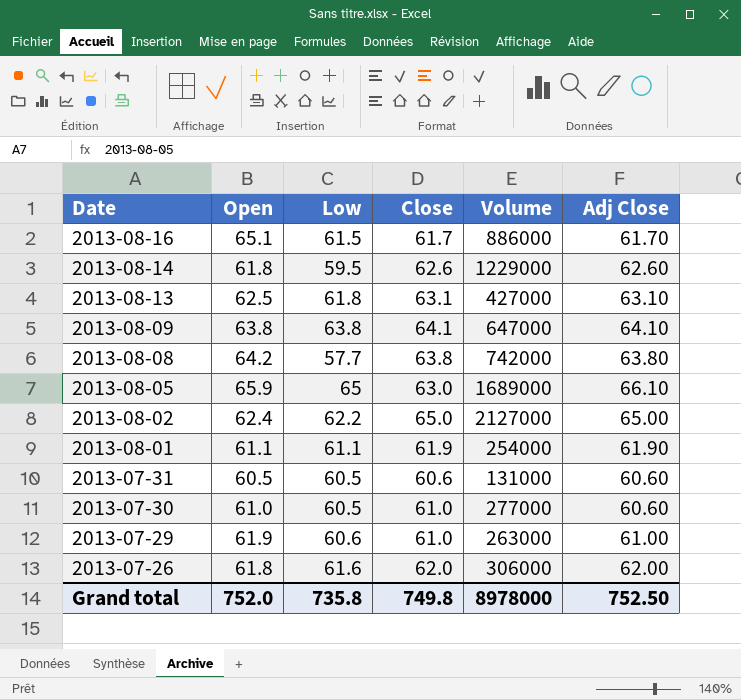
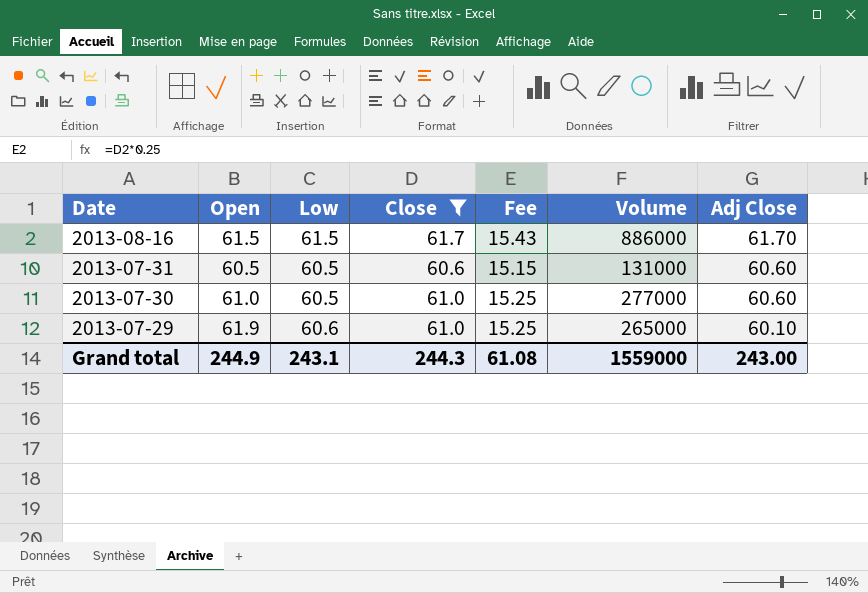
filter: none -> Close <= 61.7
column Fee | formula: none -> [Close] * 0.25
2013-08-16 | Open: 65.1 -> 61.5
2013-07-29 | Volume: 263000 -> 265000
2013-07-29 | Adj Close: 61.00 -> 60.10
Grand total | Open: 752.0 -> 244.9
Grand total | Low: 735.8 -> 243.1
Grand total | Close: 749.8 -> 244.3
Grand total | Volume: 8978000 -> 1559000
Grand total | Adj Close: 752.50 -> 243.00

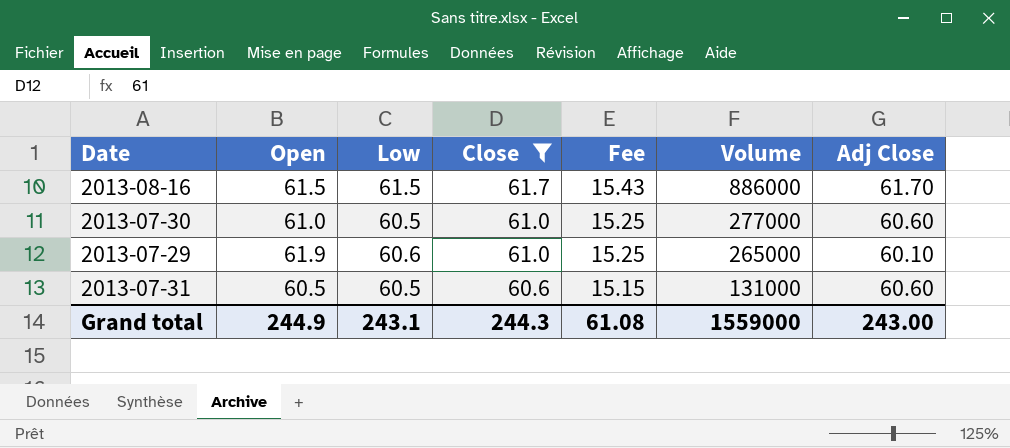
row order: Date descending -> Close descending

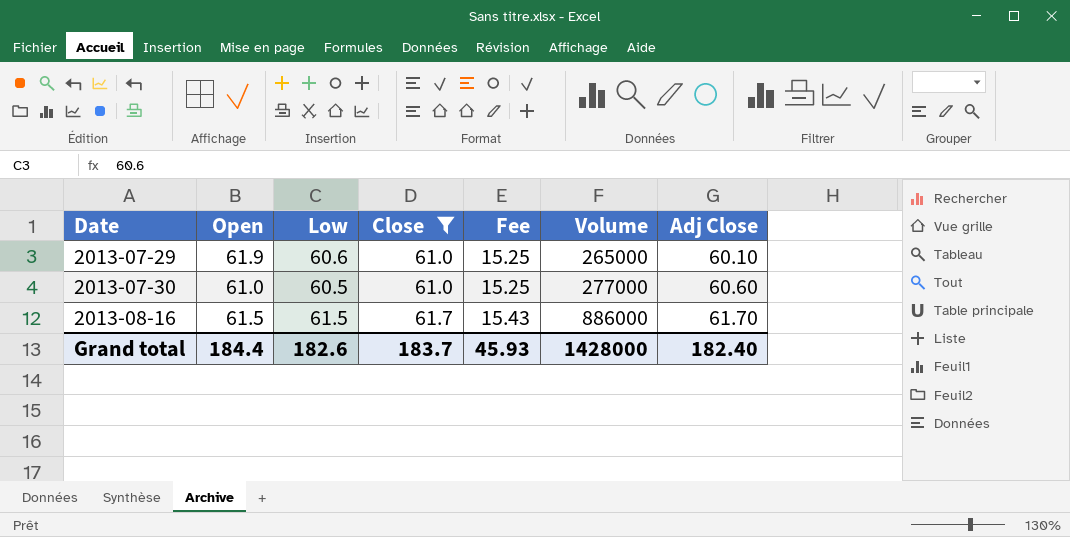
row order: Close descending -> Date ascending
row 2013-07-31: 60.5 | 60.5 | 60.6 | 15.15 | 131000 | 60.60 -> none
Grand total | Open: 244.9 -> 184.4
Grand total | Low: 243.1 -> 182.6
Grand total | Close: 244.3 -> 183.7
Grand total | Fee: 61.08 -> 45.93
Grand total | Volume: 1559000 -> 1428000
Grand total | Adj Close: 243.00 -> 182.40

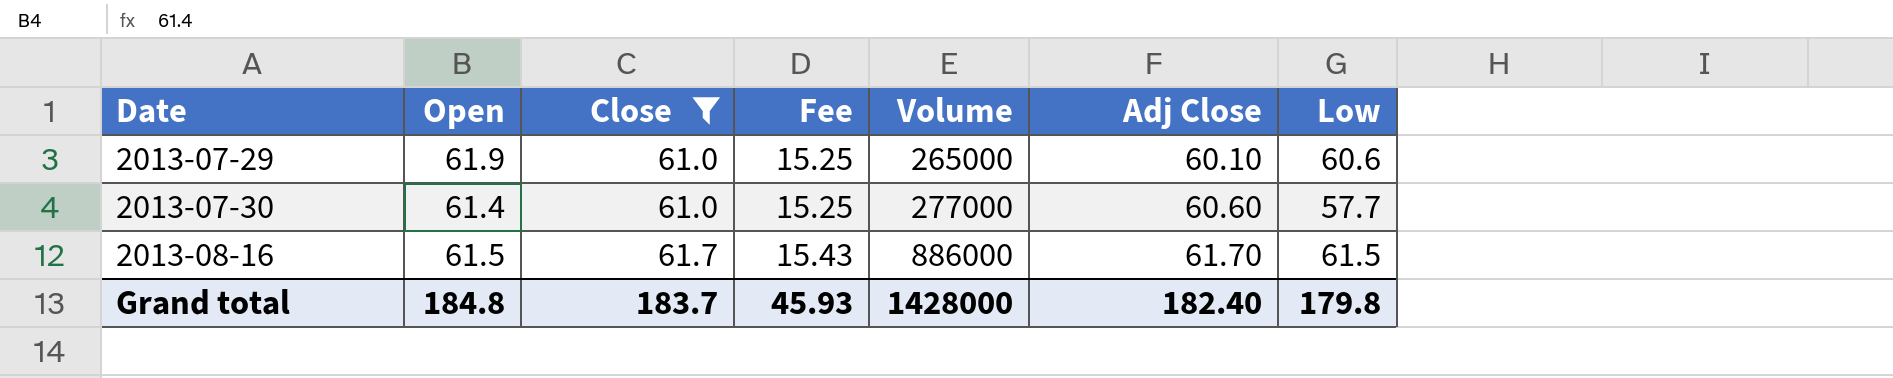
column Low | position: 3 -> 7
2013-07-30 | Open: 61.0 -> 61.4
2013-07-30 | Low: 60.5 -> 57.7
Grand total | Open: 184.4 -> 184.8
Grand total | Low: 182.6 -> 179.8

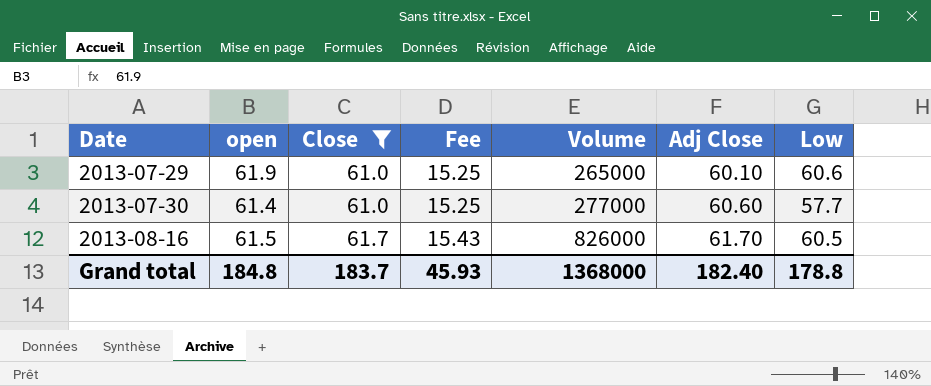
column name: Open -> open
2013-08-16 | Volume: 886000 -> 826000
2013-08-16 | Low: 61.5 -> 60.5
Grand total | Volume: 1428000 -> 1368000
Grand total | Low: 179.8 -> 178.8

